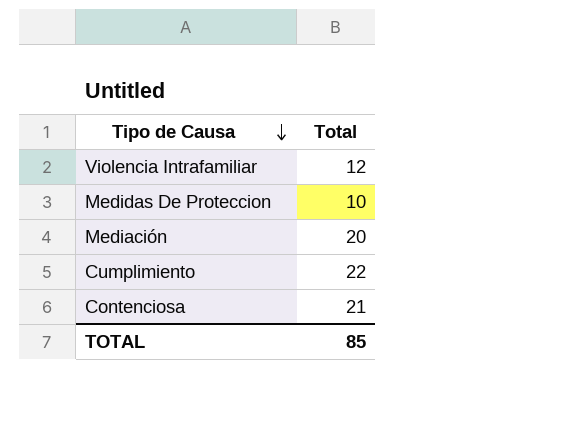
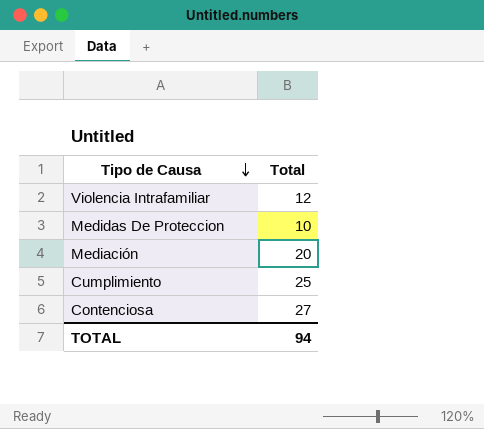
Cumplimiento | Total: 22 -> 25
Contenciosa | Total: 21 -> 27
TOTAL | Total: 85 -> 94

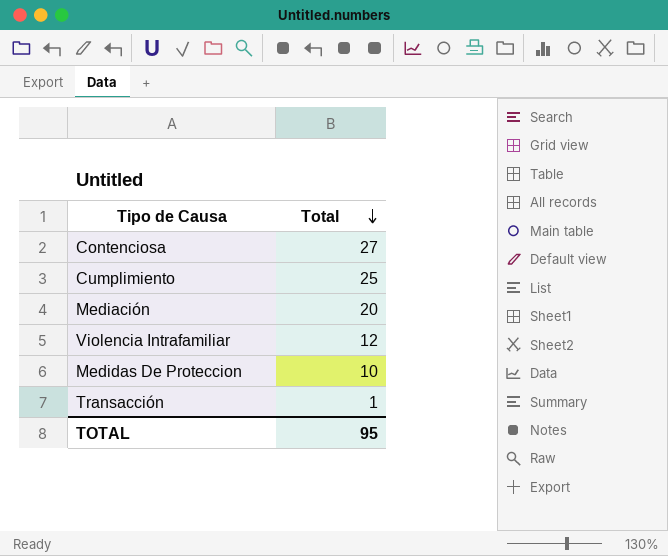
row order: Tipo de Causa descending -> Total descending
row Transacción: none -> 1
TOTAL | Total: 94 -> 95

